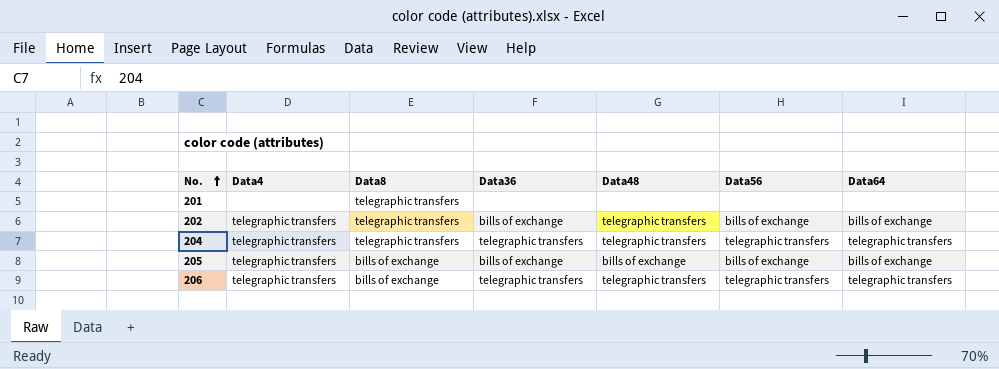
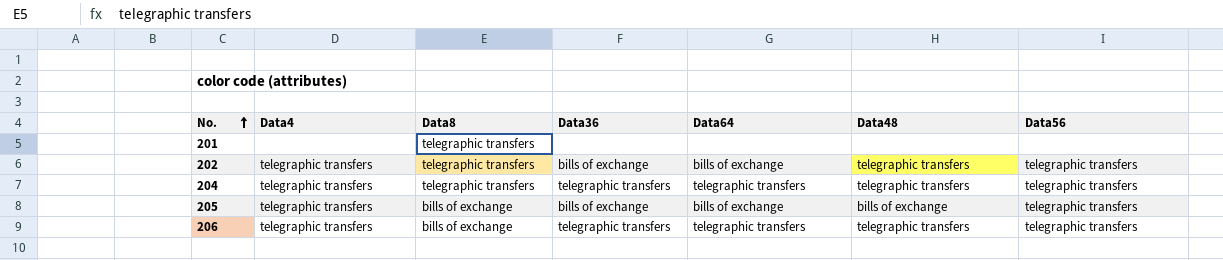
column Data64 | position: 7 -> 5
202 | Data56: bills of exchange -> telegraphic transfers
205 | Data56: bills of exchange -> telegraphic transfers

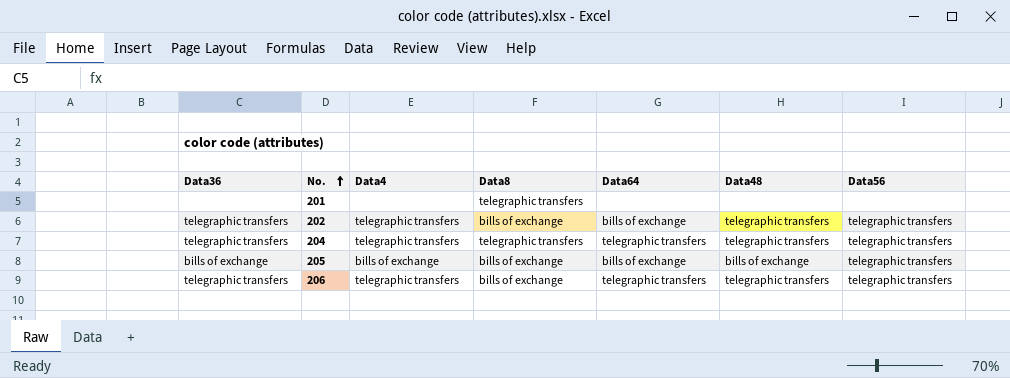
column Data36 | position: 4 -> 1
202 | Data36: bills of exchange -> telegraphic transfers
202 | Data8: telegraphic transfers -> bills of exchange
205 | Data4: telegraphic transfers -> bills of exchange

